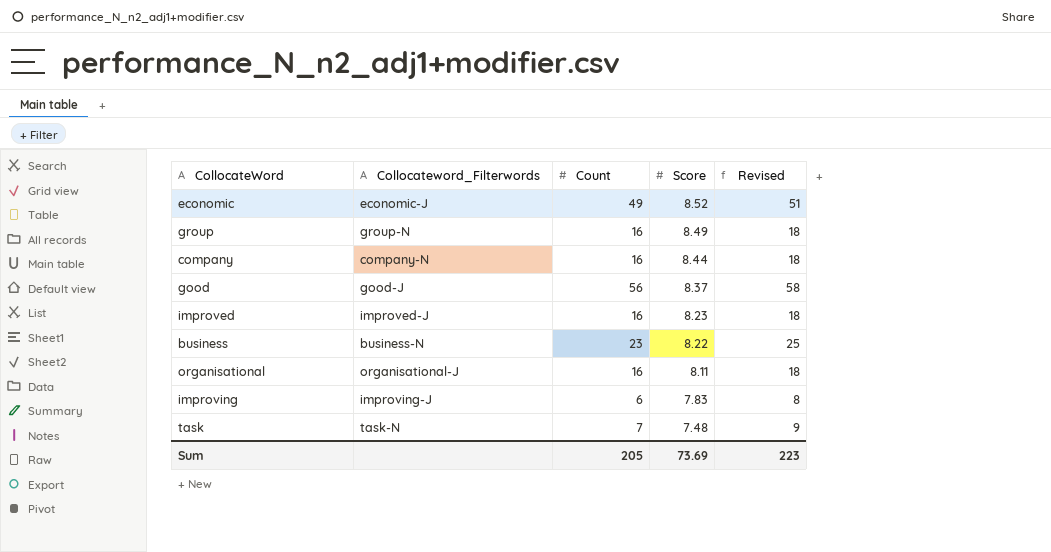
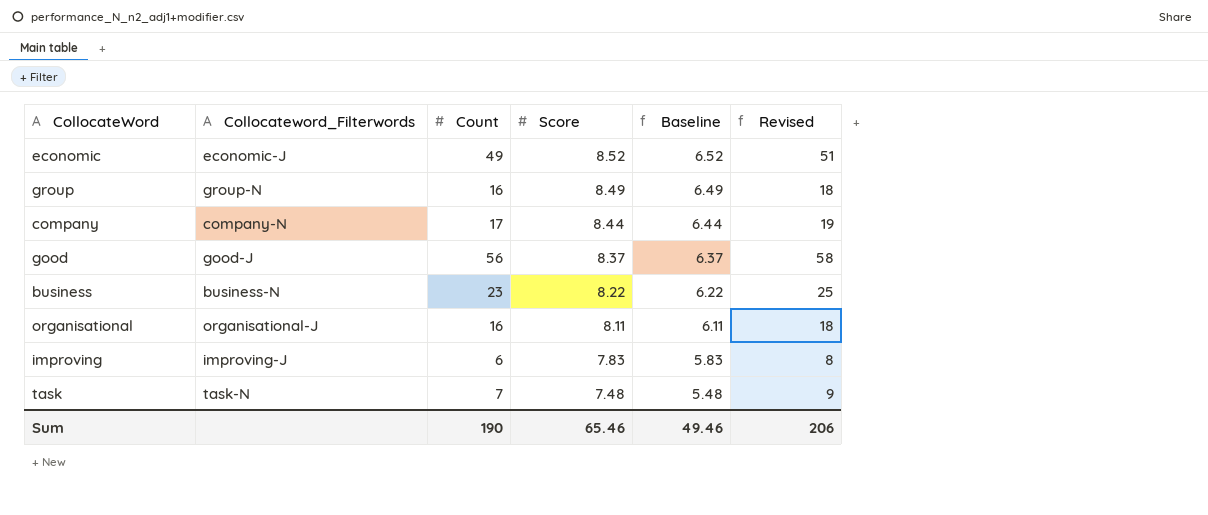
column Baseline | formula: none -> [Score] - 2
row improved: improved-J | 16 | 8.23 | 18 -> none
company | Count: 16 -> 17
company | Revised: 18 -> 19
Sum | Count: 205 -> 190
Sum | Score: 73.69 -> 65.46
Sum | Revised: 223 -> 206

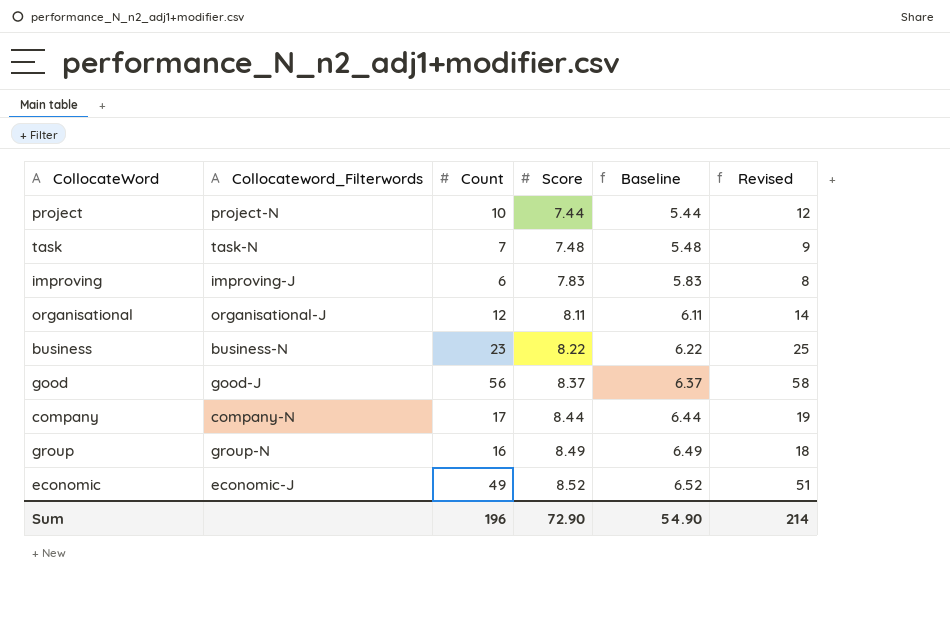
row order: Score descending -> Score ascending
row project: none -> project-N | 10 | 7.44 | 5.44 | 12
organisational | Count: 16 -> 12
organisational | Revised: 18 -> 14
Sum | Count: 190 -> 196
Sum | Score: 65.46 -> 72.90
Sum | Baseline: 49.46 -> 54.90
Sum | Revised: 206 -> 214

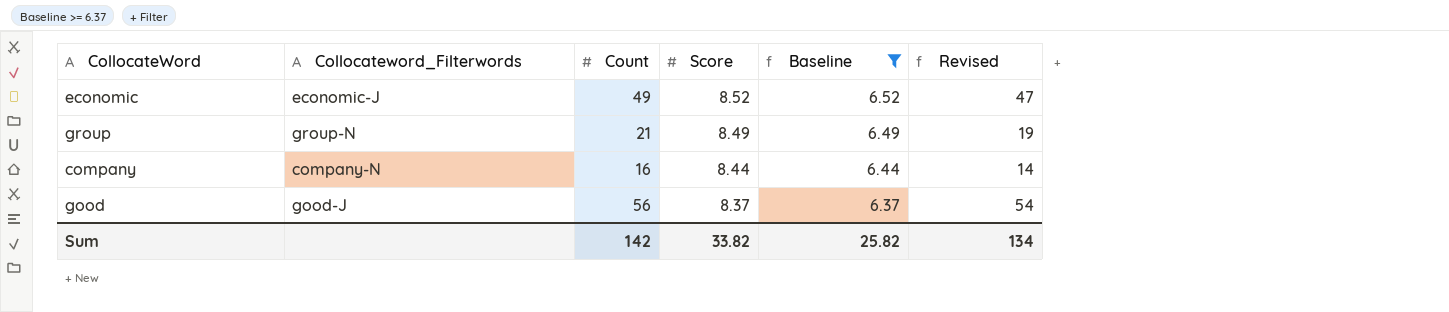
filter: none -> Baseline >= 6.37
row order: Score ascending -> Score descending
column Revised | formula: [Count] + 2 -> [Count] - 2
group | Count: 16 -> 21
company | Count: 17 -> 16
Sum | Count: 196 -> 142
Sum | Score: 72.90 -> 33.82
Sum | Baseline: 54.90 -> 25.82
Sum | Revised: 214 -> 134

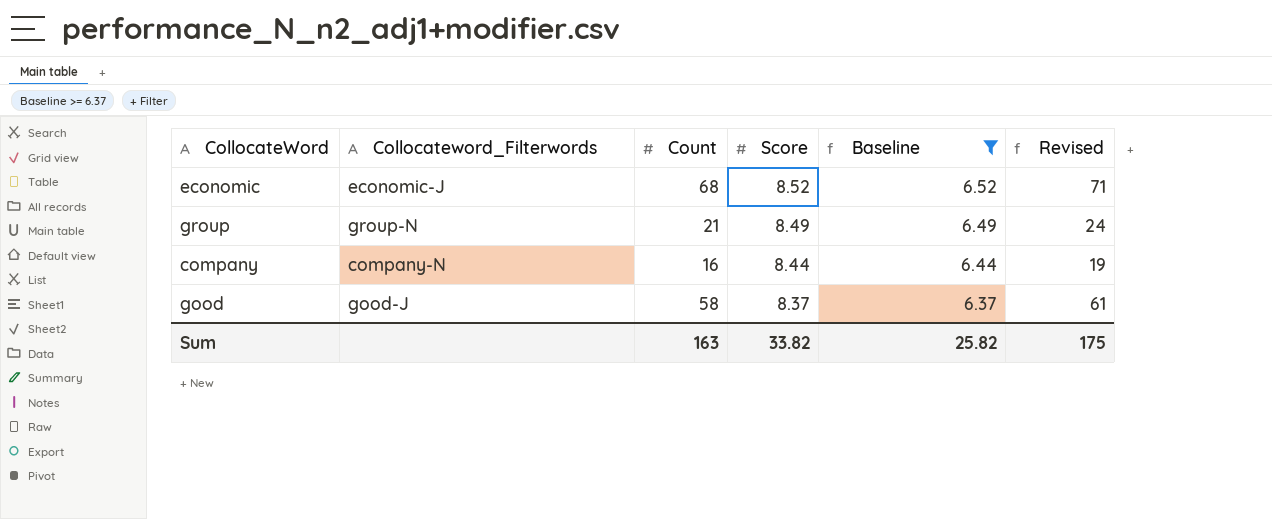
column Revised | formula: [Count] - 2 -> [Count] + 3
economic | Count: 49 -> 68
good | Count: 56 -> 58
Sum | Count: 142 -> 163
Sum | Revised: 134 -> 175

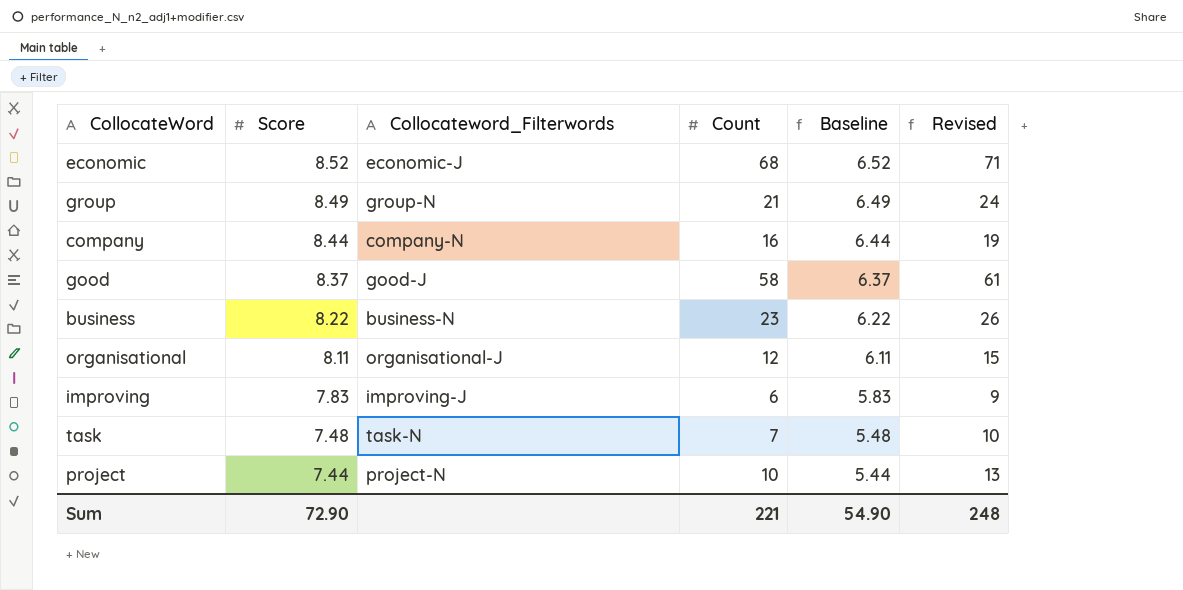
filter: Baseline >= 6.37 -> none
column Score | position: 4 -> 2
Sum | Score: 33.82 -> 72.90
Sum | Count: 163 -> 221
Sum | Baseline: 25.82 -> 54.90
Sum | Revised: 175 -> 248

